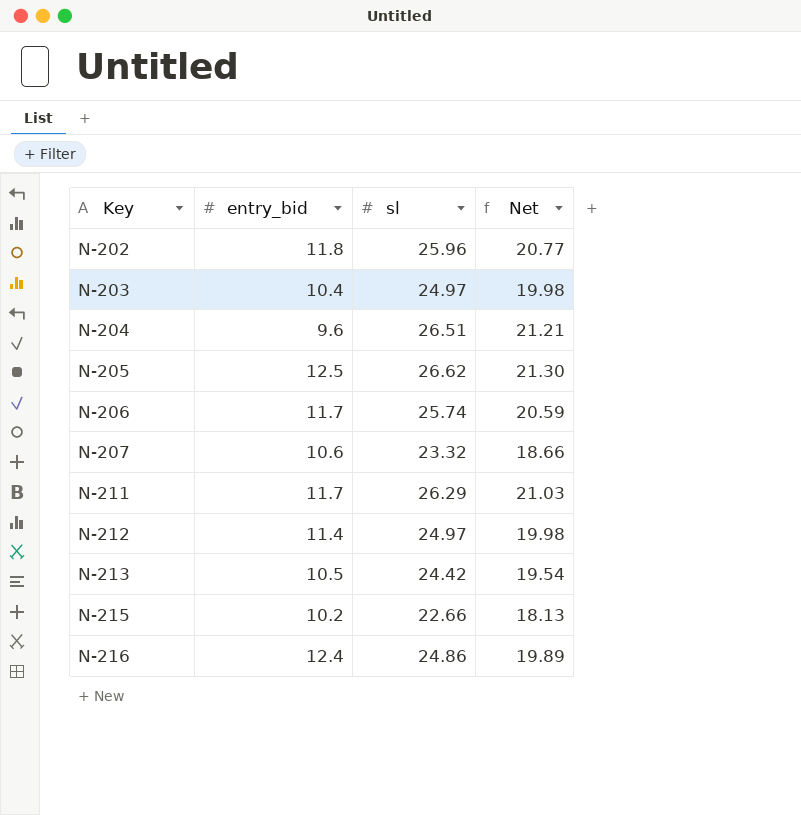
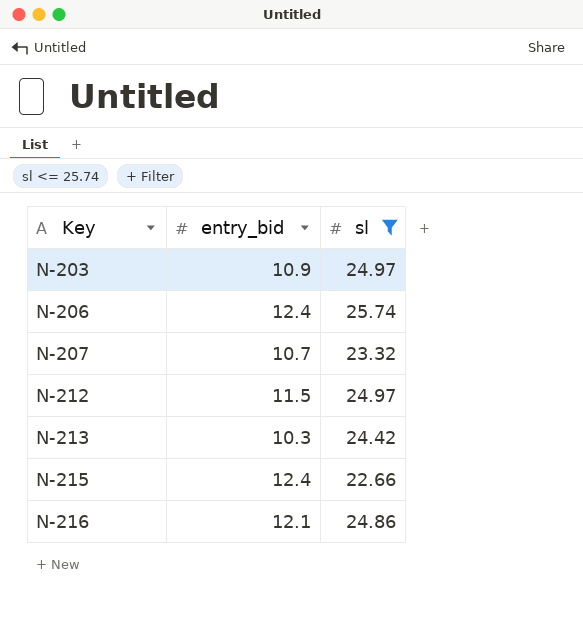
filter: none -> sl <= 25.74
column Net | formula: [sl] * 0.8 -> none
N-203 | entry_bid: 10.4 -> 10.9
N-206 | entry_bid: 11.7 -> 12.4
N-207 | entry_bid: 10.6 -> 10.7
N-212 | entry_bid: 11.4 -> 11.5
N-213 | entry_bid: 10.5 -> 10.3
N-215 | entry_bid: 10.2 -> 12.4
N-216 | entry_bid: 12.4 -> 12.1

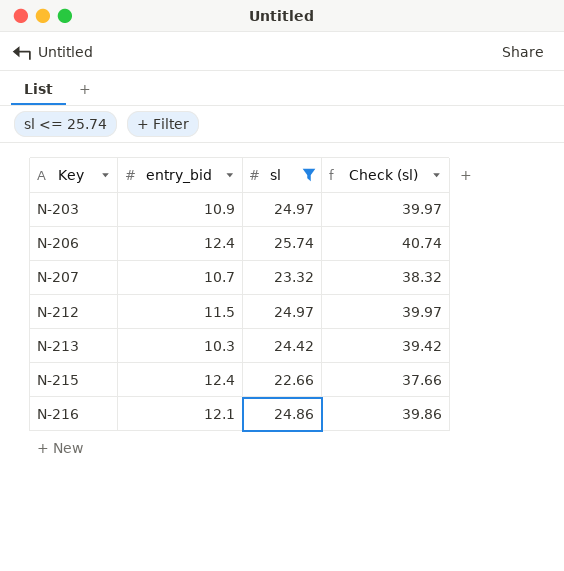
column Check (sl) | formula: none -> [sl] + 15

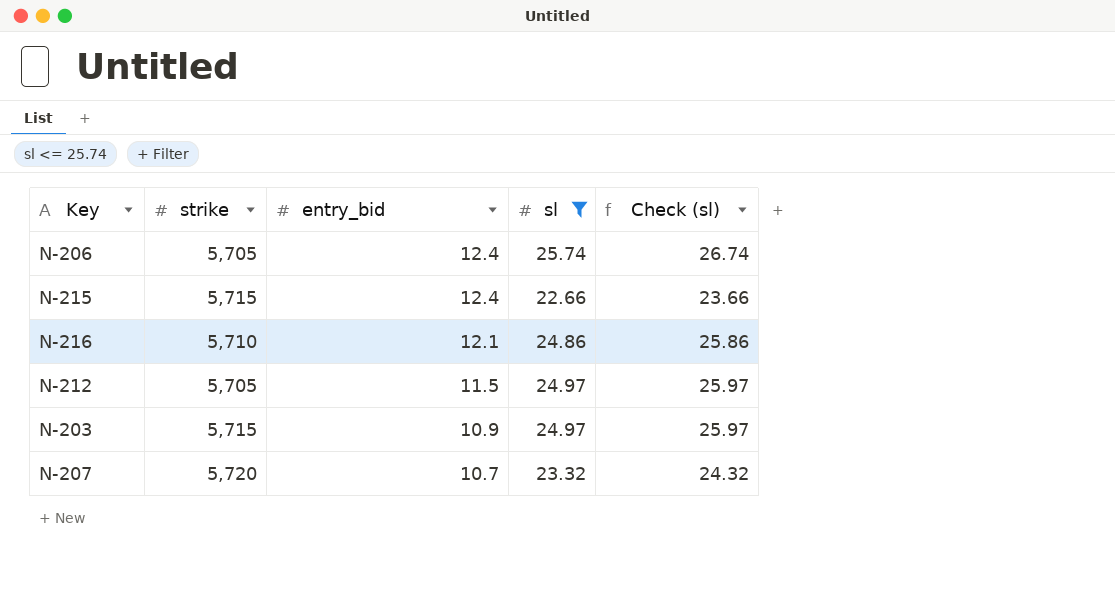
row order: Key ascending -> entry_bid descending
column strike | position: none -> 2
column Check (sl) | formula: [sl] + 15 -> [sl] + 1
row N-213: 10.3 | 24.42 | 39.42 -> none

